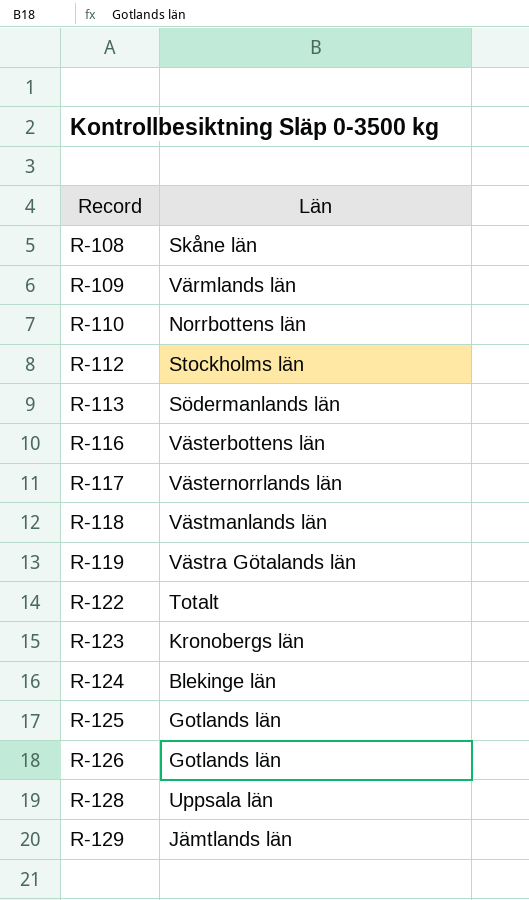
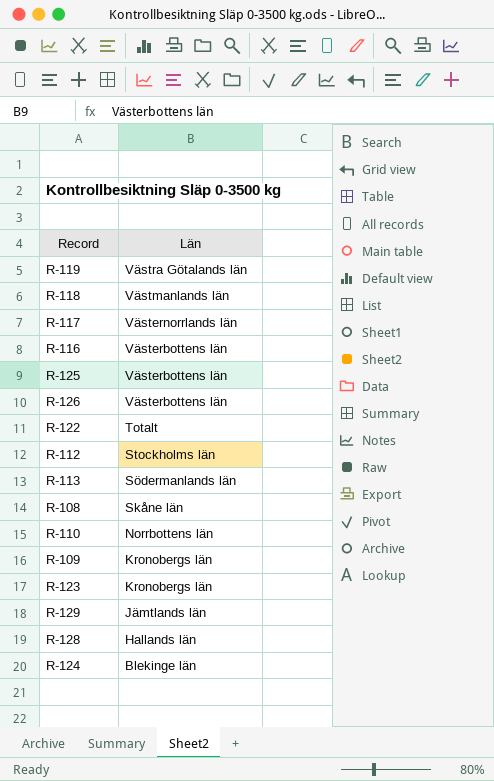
row order: Record ascending -> Län descending
R-125 | Län: Gotlands län -> Västerbottens län
R-126 | Län: Gotlands län -> Västerbottens län
R-109 | Län: Värmlands län -> Kronobergs län
R-128 | Län: Uppsala län -> Hallands län

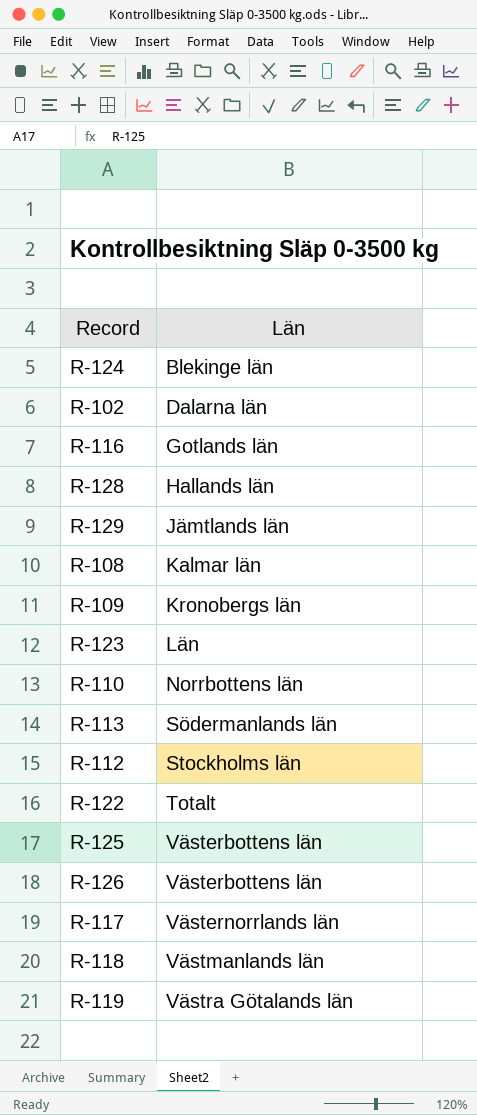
row order: Län descending -> Län ascending
row R-102: none -> Dalarna län
R-116 | Län: Västerbottens län -> Gotlands län
R-108 | Län: Skåne län -> Kalmar län
R-123 | Län: Kronobergs län -> Län

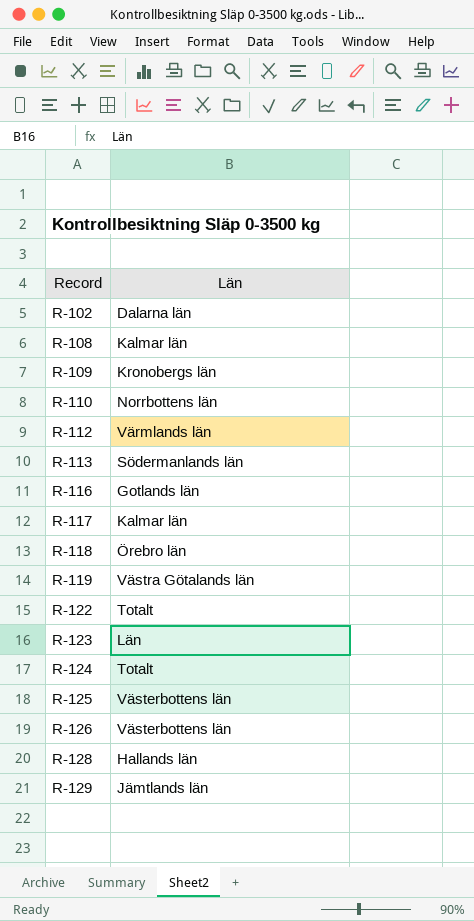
row order: Län ascending -> Record ascending
R-112 | Län: Stockholms län -> Värmlands län
R-117 | Län: Västernorrlands län -> Kalmar län
R-118 | Län: Västmanlands län -> Örebro län
R-124 | Län: Blekinge län -> Totalt

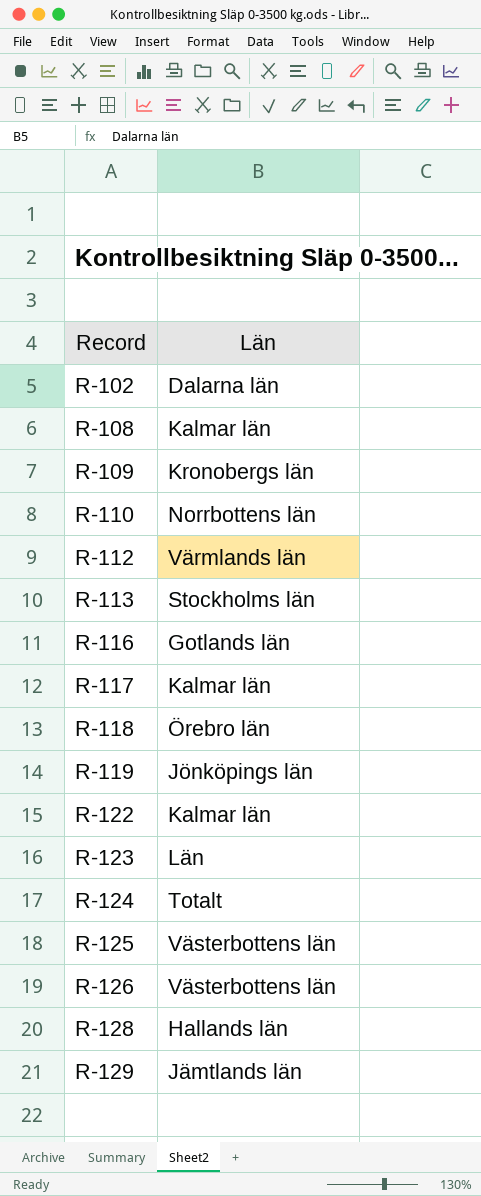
R-113 | Län: Södermanlands län -> Stockholms län
R-119 | Län: Västra Götalands län -> Jönköpings län
R-122 | Län: Totalt -> Kalmar län

